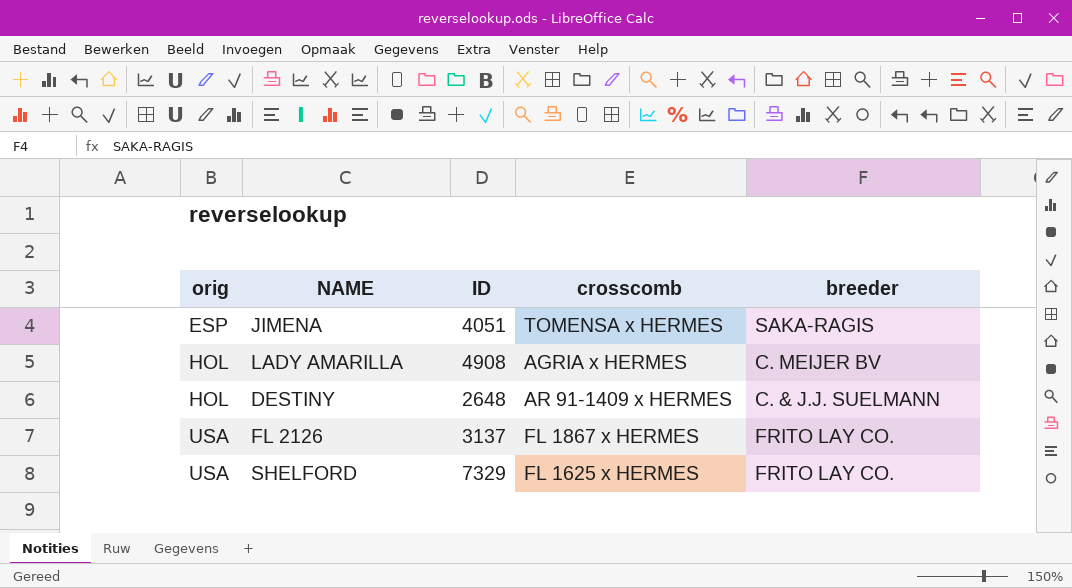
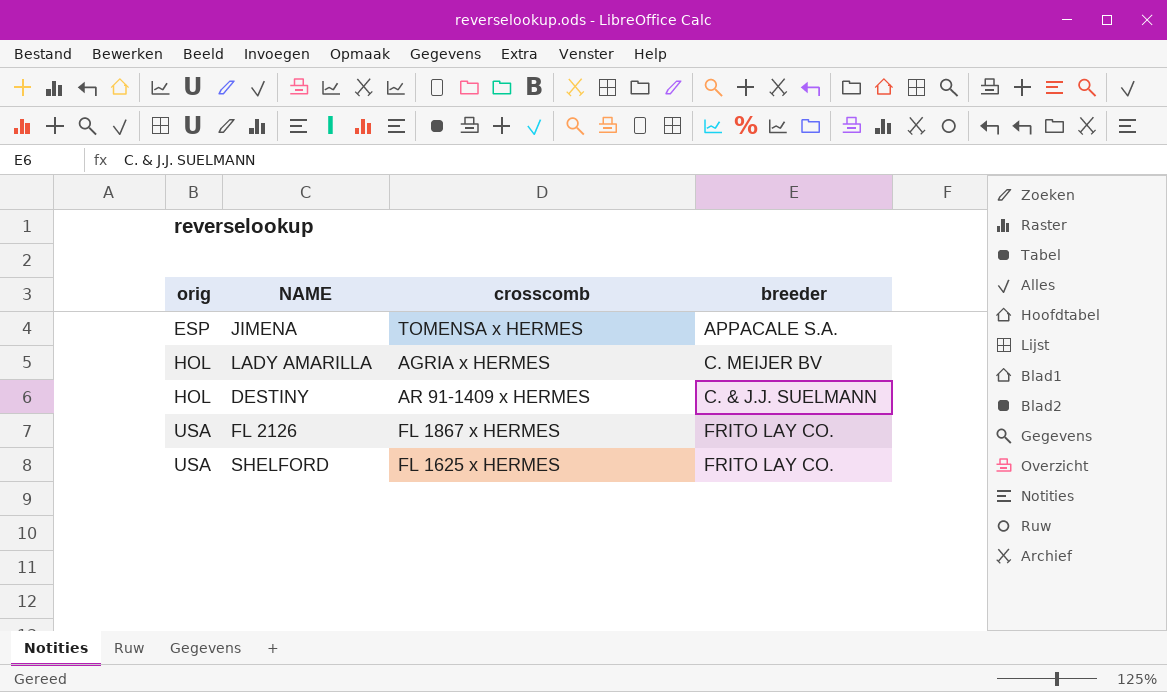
column ID | position: 3 -> none
JIMENA | breeder: SAKA-RAGIS -> APPACALE S.A.

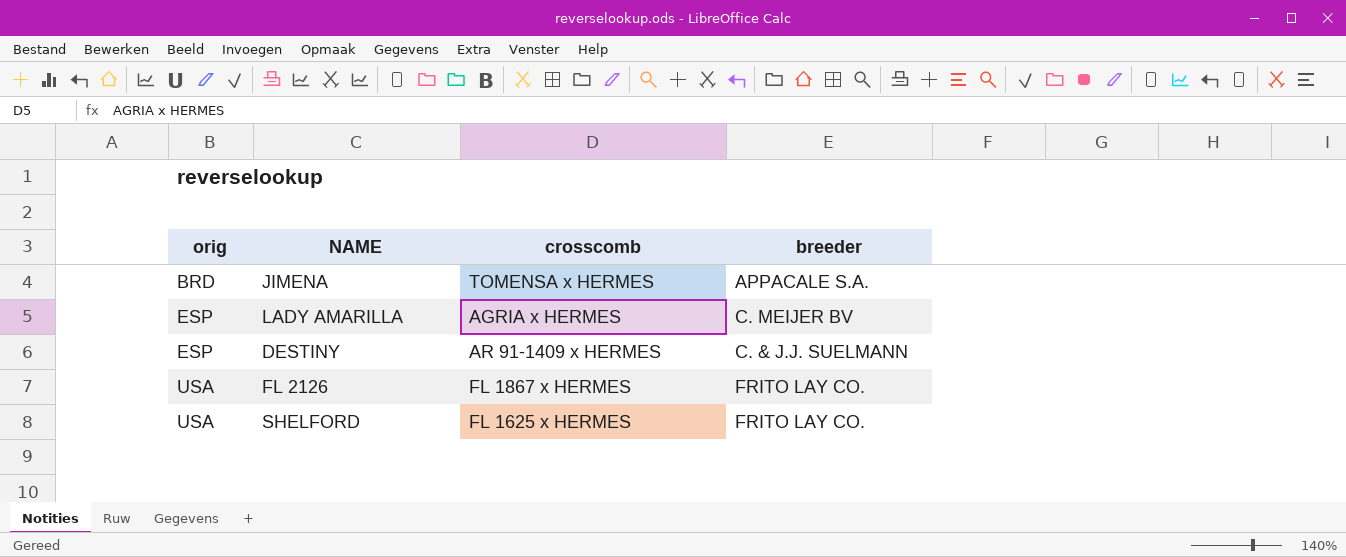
JIMENA | orig: ESP -> BRD
LADY AMARILLA | orig: HOL -> ESP
DESTINY | orig: HOL -> ESP

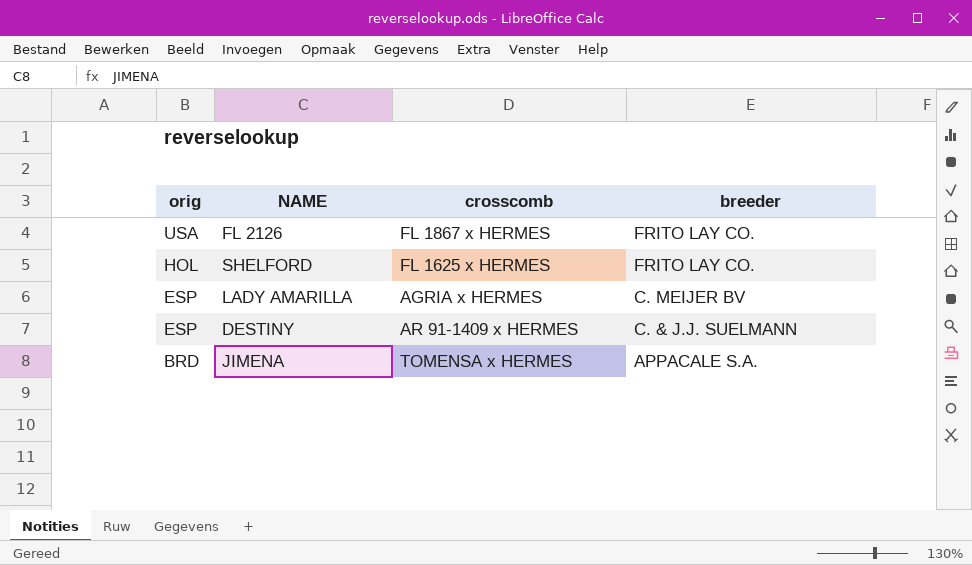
row order: orig ascending -> orig descending
SHELFORD | orig: USA -> HOL

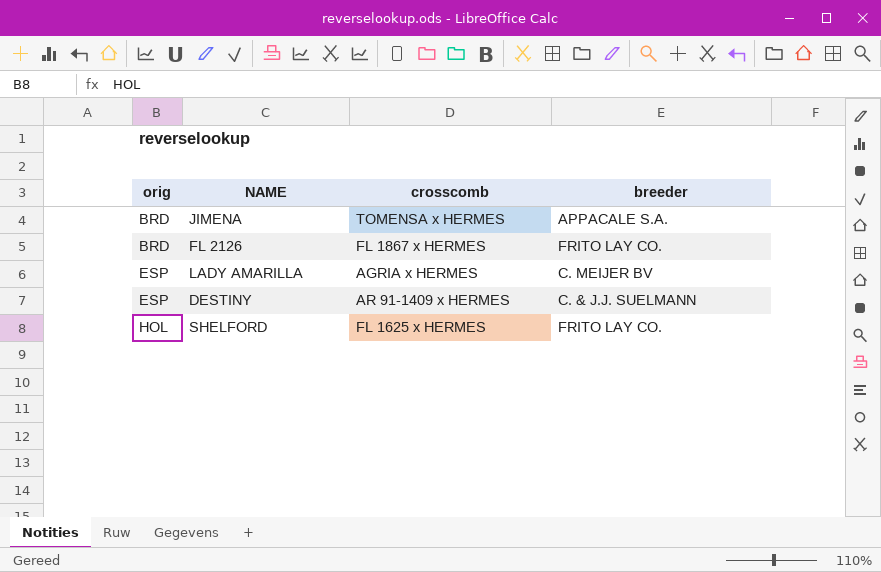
row order: orig descending -> orig ascending
FL 2126 | orig: USA -> BRD

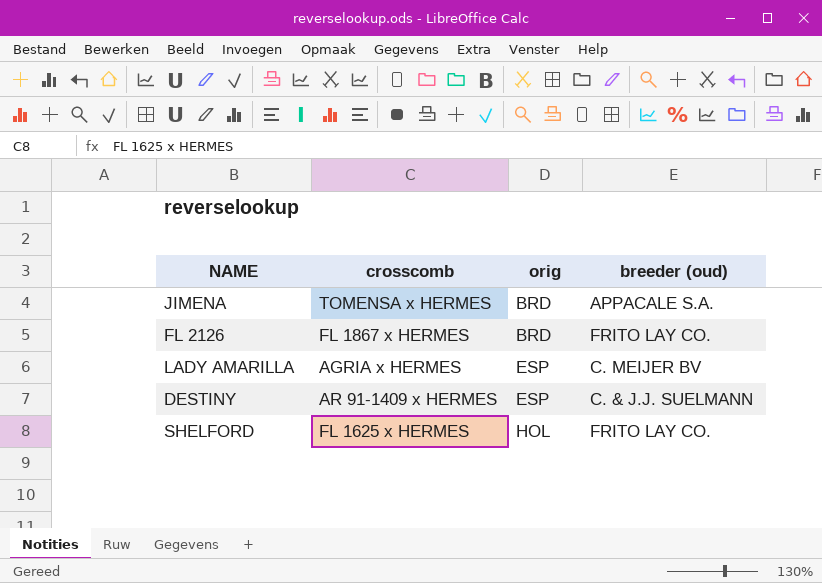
column orig | position: 1 -> 3
column name: breeder -> breeder (oud)

